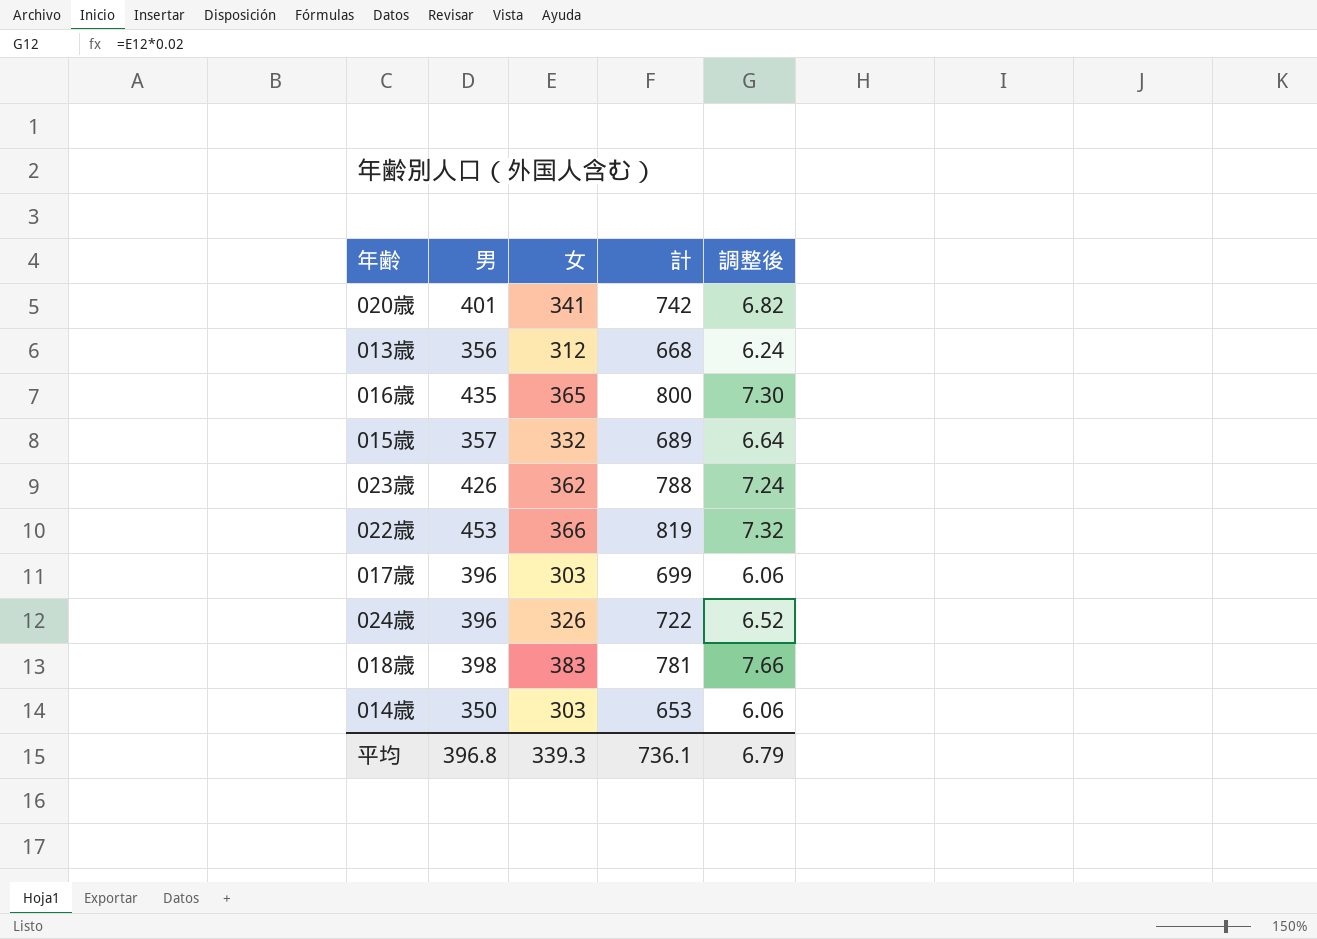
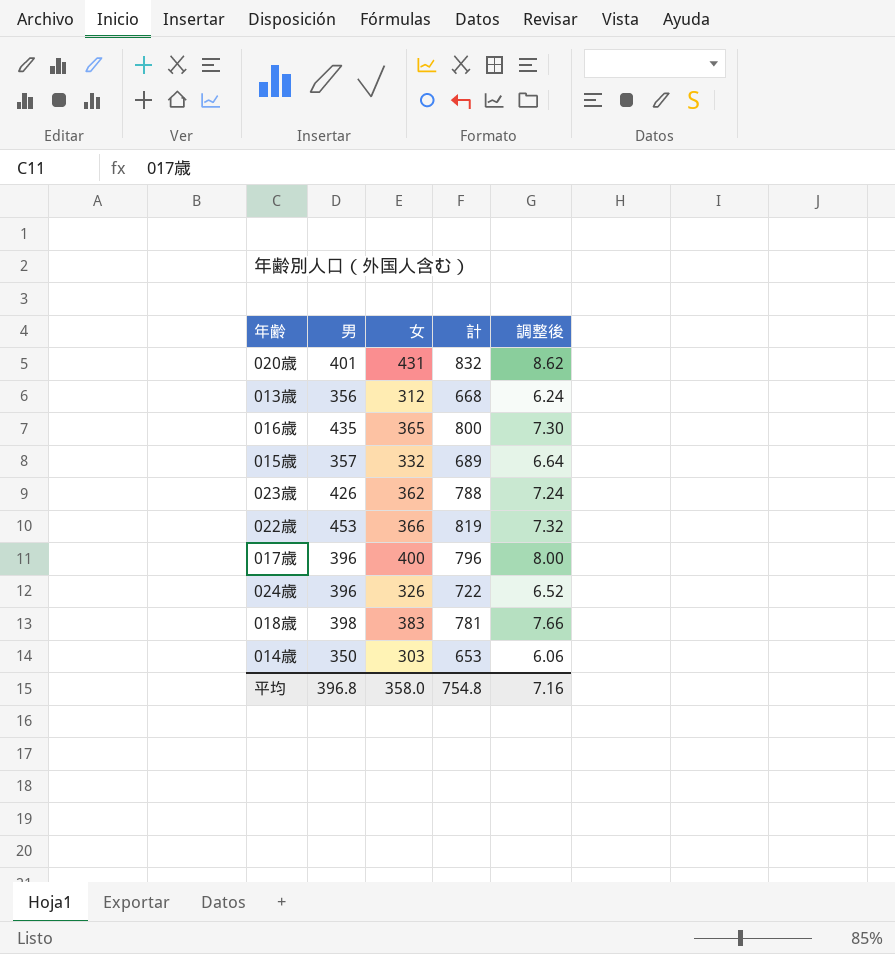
020歳 | 女: 341 -> 431
020歳 | 計: 742 -> 832
020歳 | 調整後: 6.82 -> 8.62
017歳 | 女: 303 -> 400
017歳 | 計: 699 -> 796
017歳 | 調整後: 6.06 -> 8.00
平均 | 女: 339.3 -> 358.0
平均 | 計: 736.1 -> 754.8
平均 | 調整後: 6.79 -> 7.16

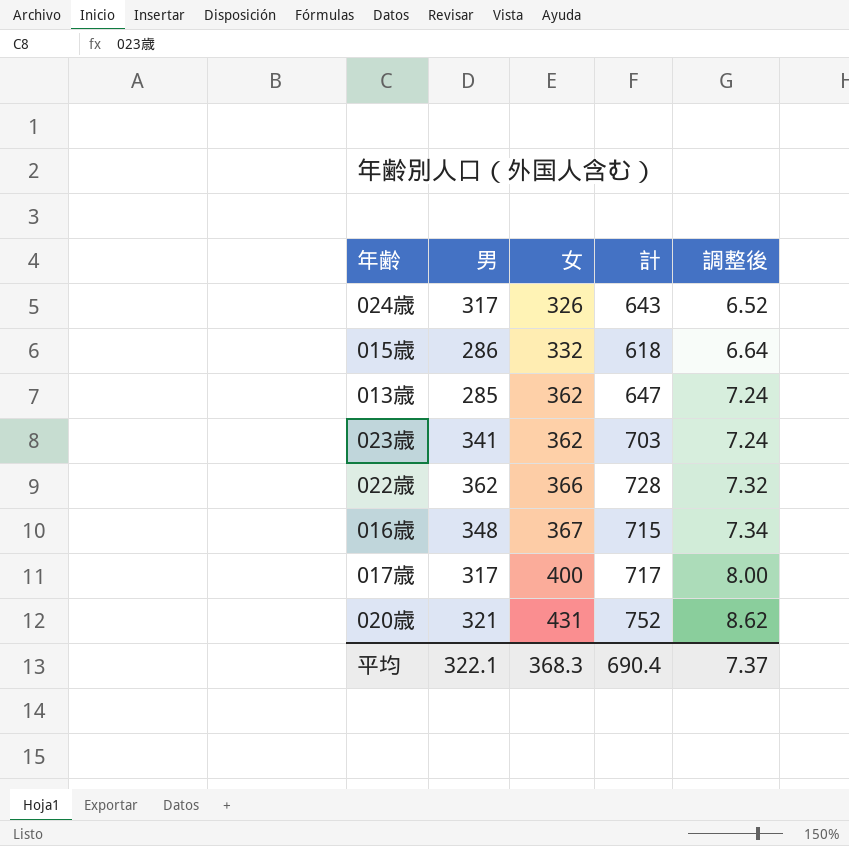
row order: none -> 女 ascending
row 018歳: 398 | 383 | 781 | 7.66 -> none
row 014歳: 350 | 303 | 653 | 6.06 -> none
024歳 | 男: 396 -> 317
024歳 | 計: 722 -> 643
015歳 | 男: 357 -> 286
015歳 | 計: 689 -> 618
013歳 | 男: 356 -> 285
013歳 | 女: 312 -> 362
013歳 | 計: 668 -> 647
013歳 | 調整後: 6.24 -> 7.24
023歳 | 男: 426 -> 341
023歳 | 計: 788 -> 703
022歳 | 男: 453 -> 362
022歳 | 計: 819 -> 728
016歳 | 男: 435 -> 348
016歳 | 女: 365 -> 367
016歳 | 計: 800 -> 715
016歳 | 調整後: 7.30 -> 7.34
017歳 | 男: 396 -> 317
017歳 | 計: 796 -> 717
020歳 | 男: 401 -> 321
020歳 | 計: 832 -> 752
平均 | 男: 396.8 -> 322.1
平均 | 女: 358.0 -> 368.3
平均 | 計: 754.8 -> 690.4
平均 | 調整後: 7.16 -> 7.37

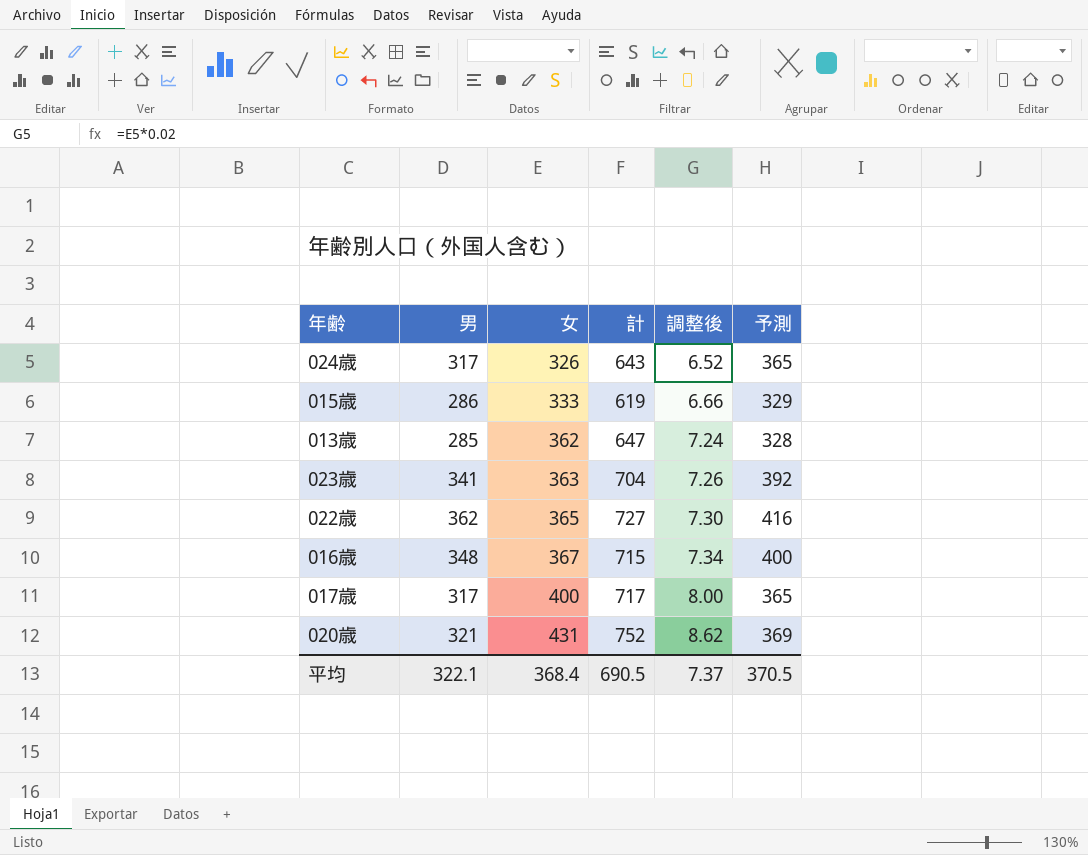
column 予測 | formula: none -> [男] * 1.15
015歳 | 女: 332 -> 333
015歳 | 計: 618 -> 619
015歳 | 調整後: 6.64 -> 6.66
023歳 | 女: 362 -> 363
023歳 | 計: 703 -> 704
023歳 | 調整後: 7.24 -> 7.26
022歳 | 女: 366 -> 365
022歳 | 計: 728 -> 727
022歳 | 調整後: 7.32 -> 7.30
平均 | 女: 368.3 -> 368.4
平均 | 計: 690.4 -> 690.5

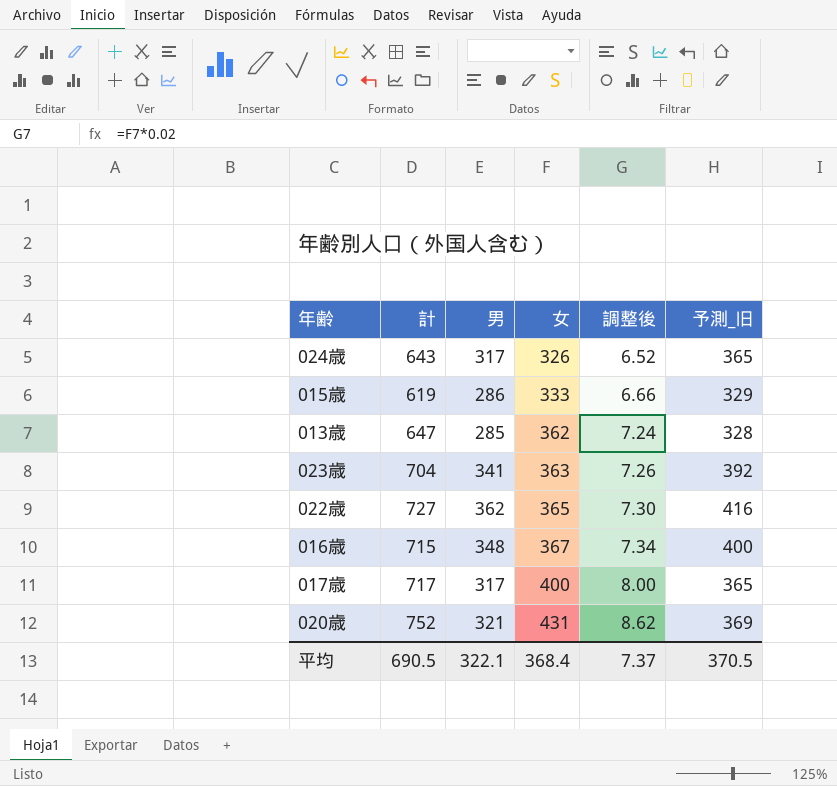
column 計 | position: 4 -> 2
column name: 予測 -> 予測_旧

